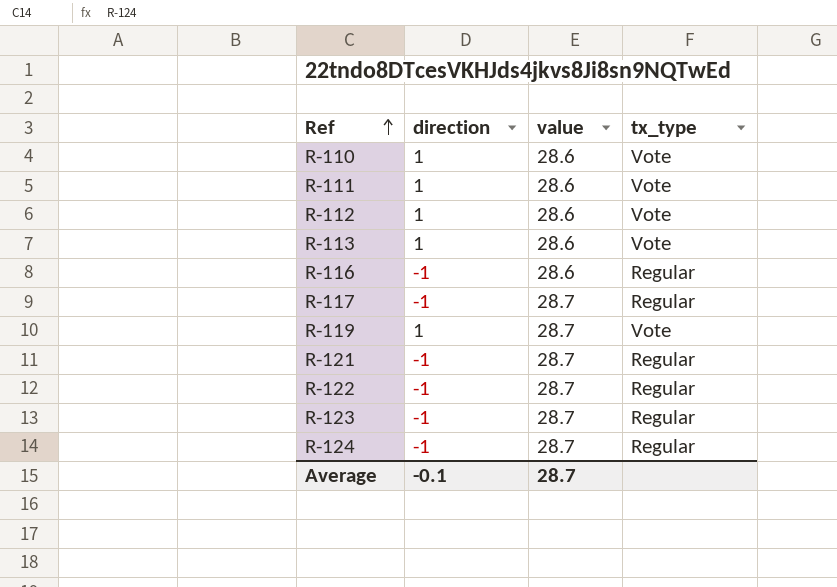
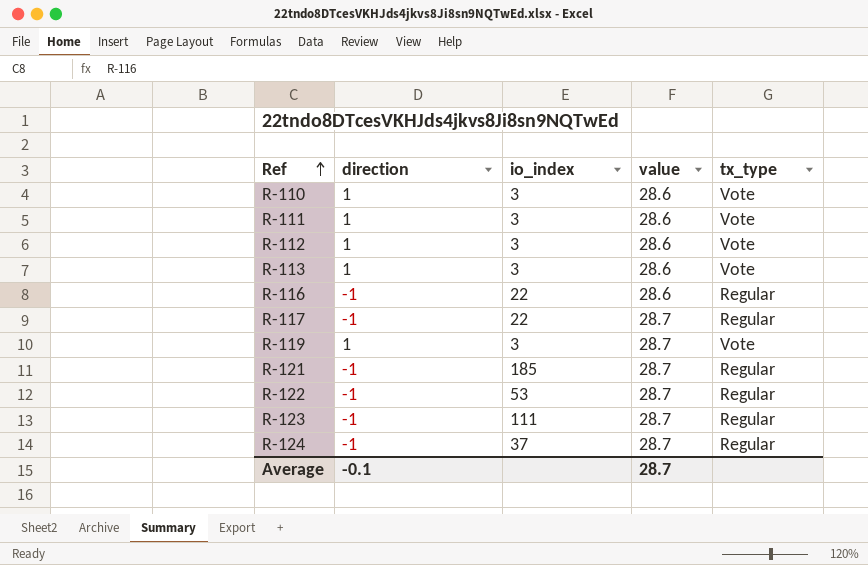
column io_index | position: none -> 3

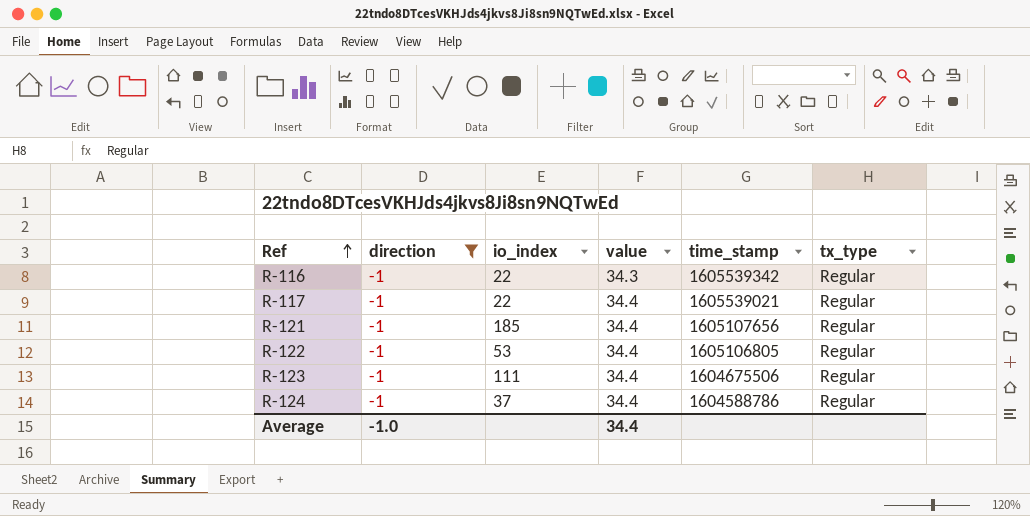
filter: none -> direction = -1
column time_stamp | position: none -> 5
R-116 | value: 28.6 -> 34.3
R-117 | value: 28.7 -> 34.4
R-121 | value: 28.7 -> 34.4
R-122 | value: 28.7 -> 34.4
R-123 | value: 28.7 -> 34.4
R-124 | value: 28.7 -> 34.4
Average | direction: -0.1 -> -1.0
Average | value: 28.7 -> 34.4

